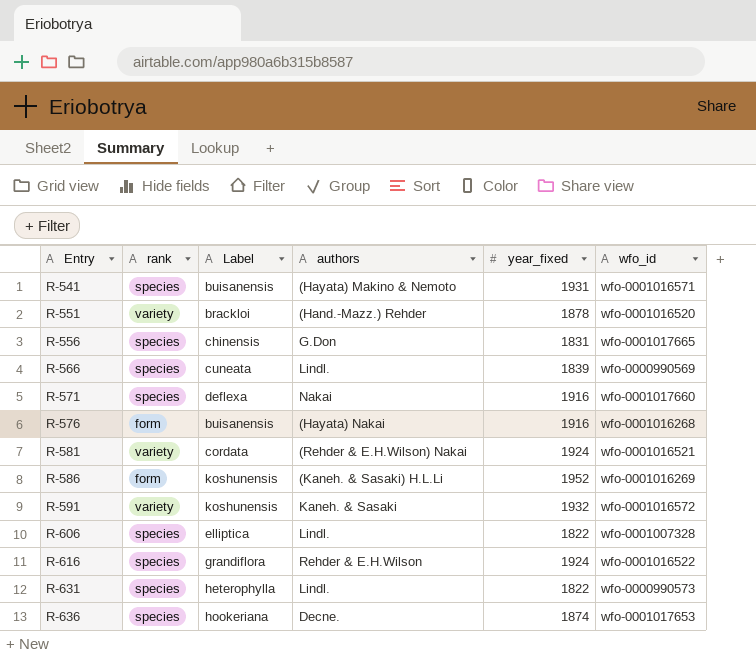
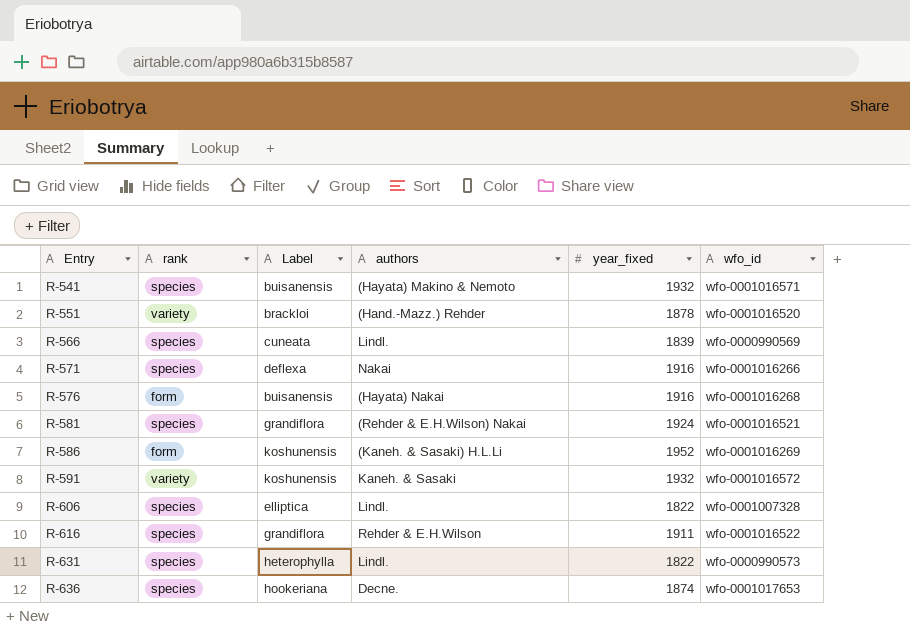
row R-556: species | chinensis | G.Don | 1831 | wfo-0001017665 -> none
R-541 | year_fixed: 1931 -> 1932
R-571 | wfo_id: wfo-0001017660 -> wfo-0001016266
R-581 | rank: variety -> species
R-581 | Label: cordata -> grandiflora
R-616 | year_fixed: 1924 -> 1911

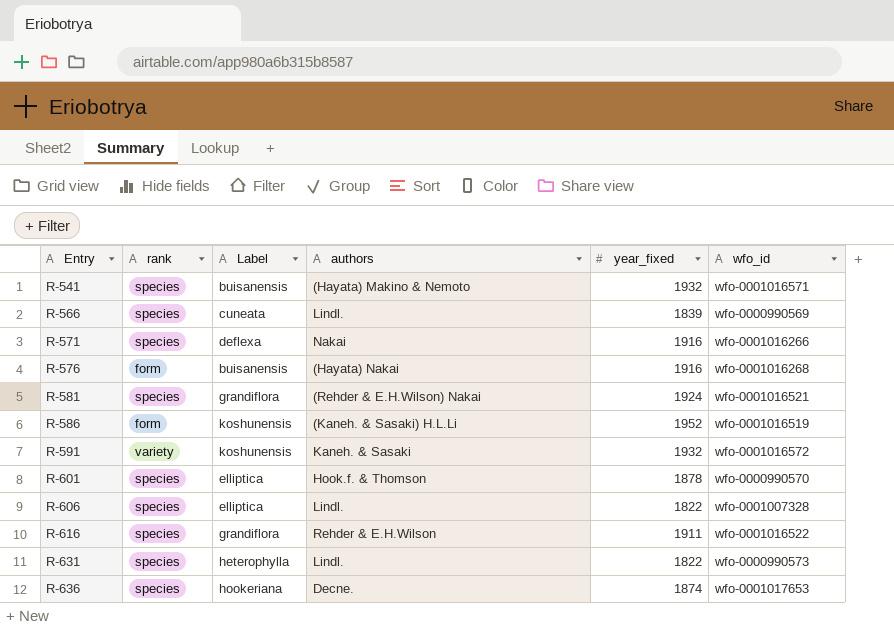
row R-551: variety | brackloi | (Hand.-Mazz.) Rehder | 1878 | wfo-0001016520 -> none
R-586 | wfo_id: wfo-0001016269 -> wfo-0001016519
row R-601: none -> species | elliptica | Hook.f. & Thomson | 1878 | wfo-0000990570

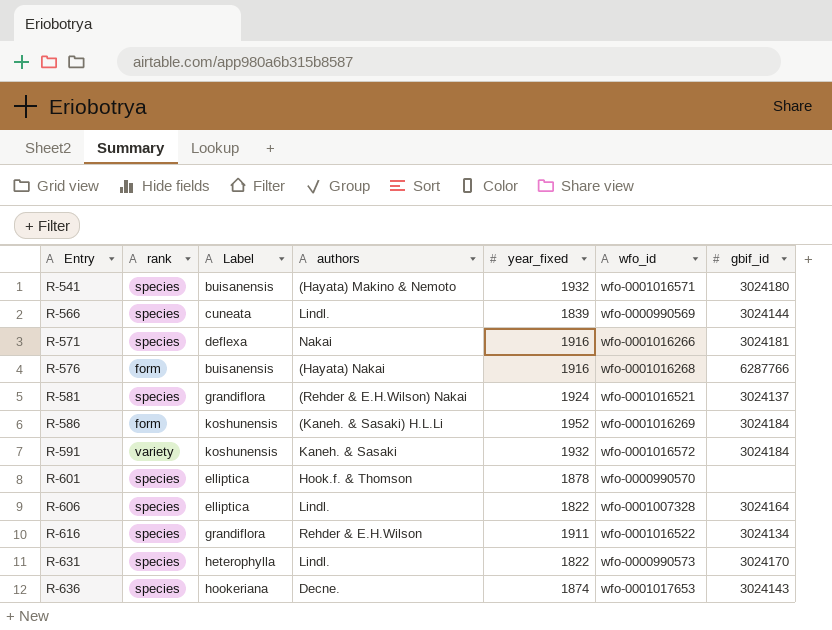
column gbif_id | position: none -> 7
R-586 | wfo_id: wfo-0001016519 -> wfo-0001016269

